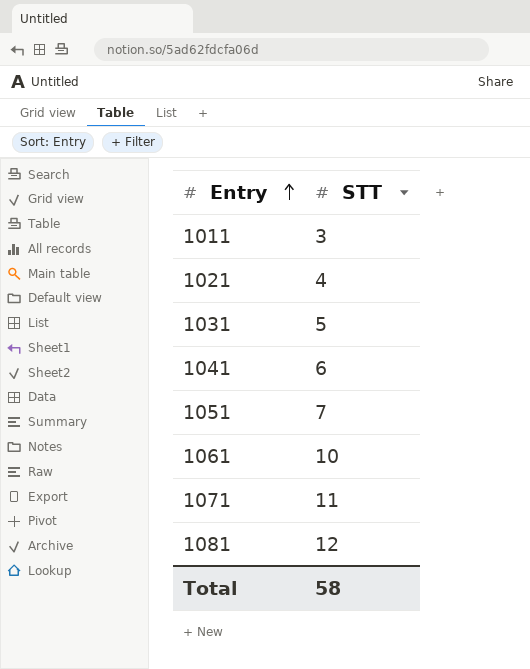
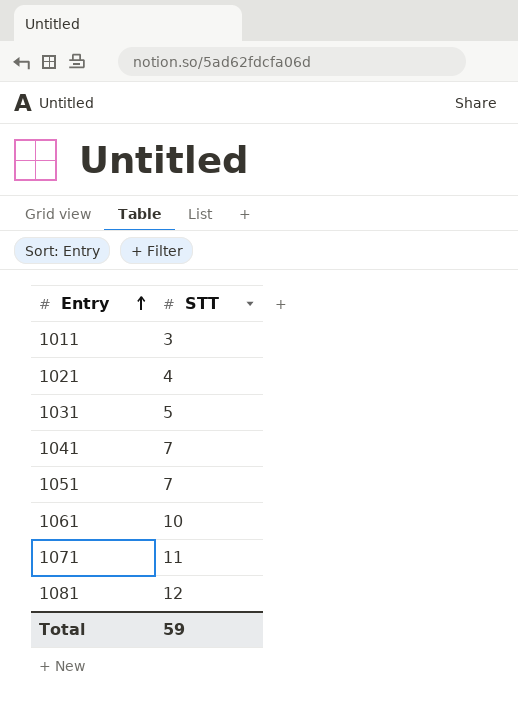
1041 | STT: 6 -> 7
Total | STT: 58 -> 59

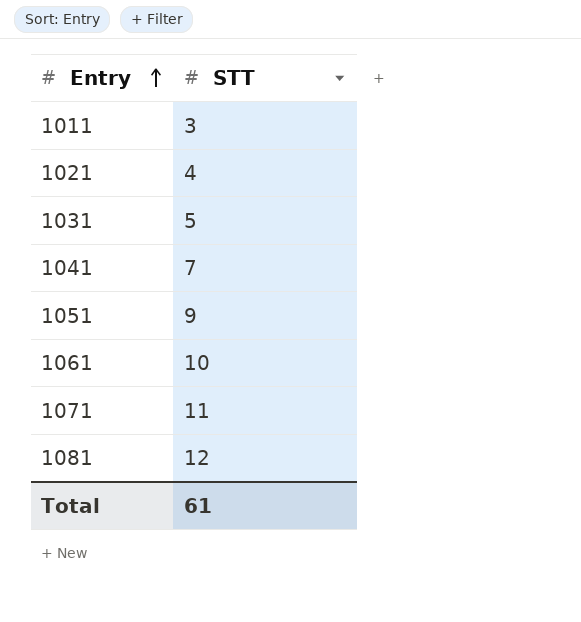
1051 | STT: 7 -> 9
Total | STT: 59 -> 61

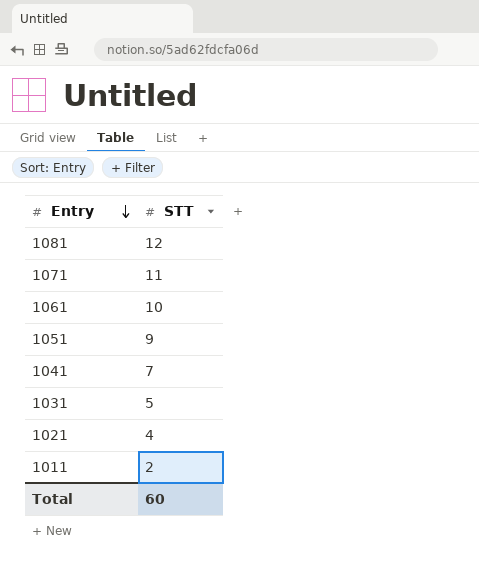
row order: Entry ascending -> Entry descending
1011 | STT: 3 -> 2
Total | STT: 61 -> 60

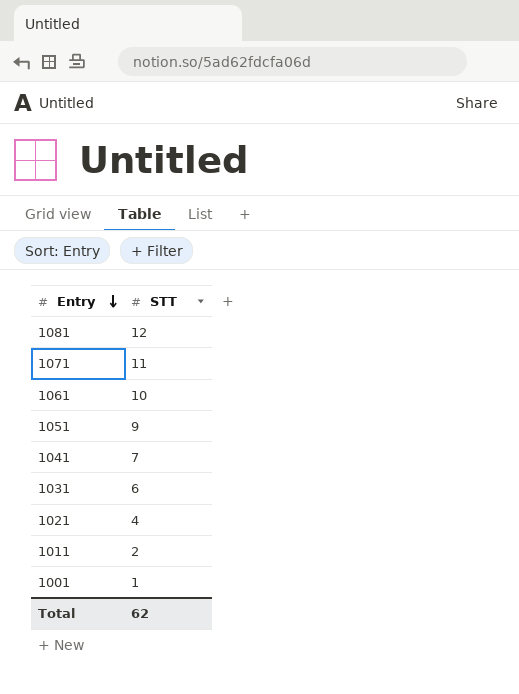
1031 | STT: 5 -> 6
row 1001: none -> 1
Total | STT: 60 -> 62

